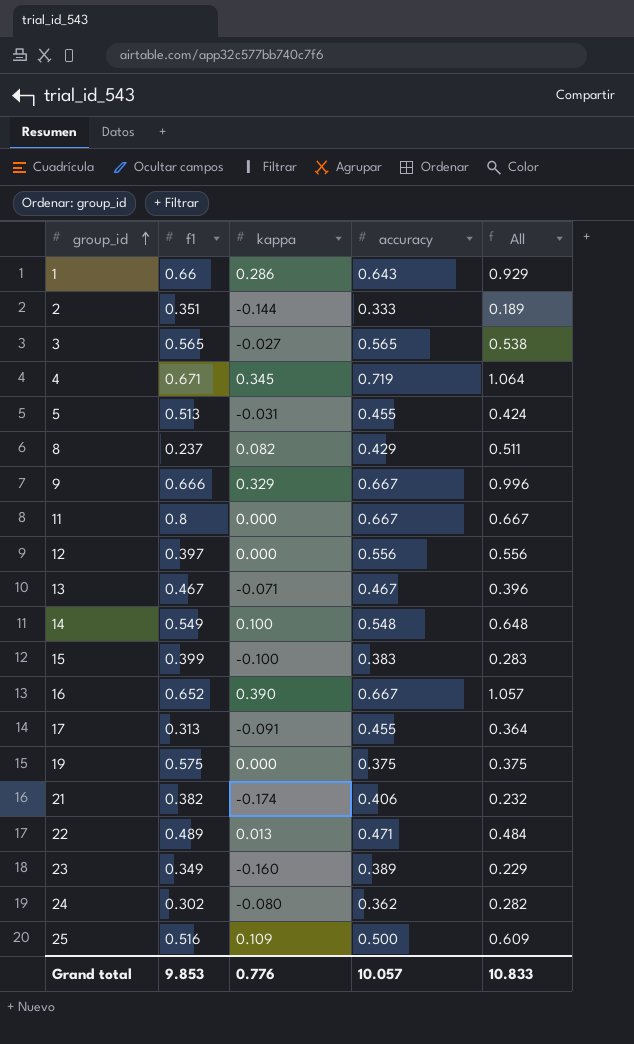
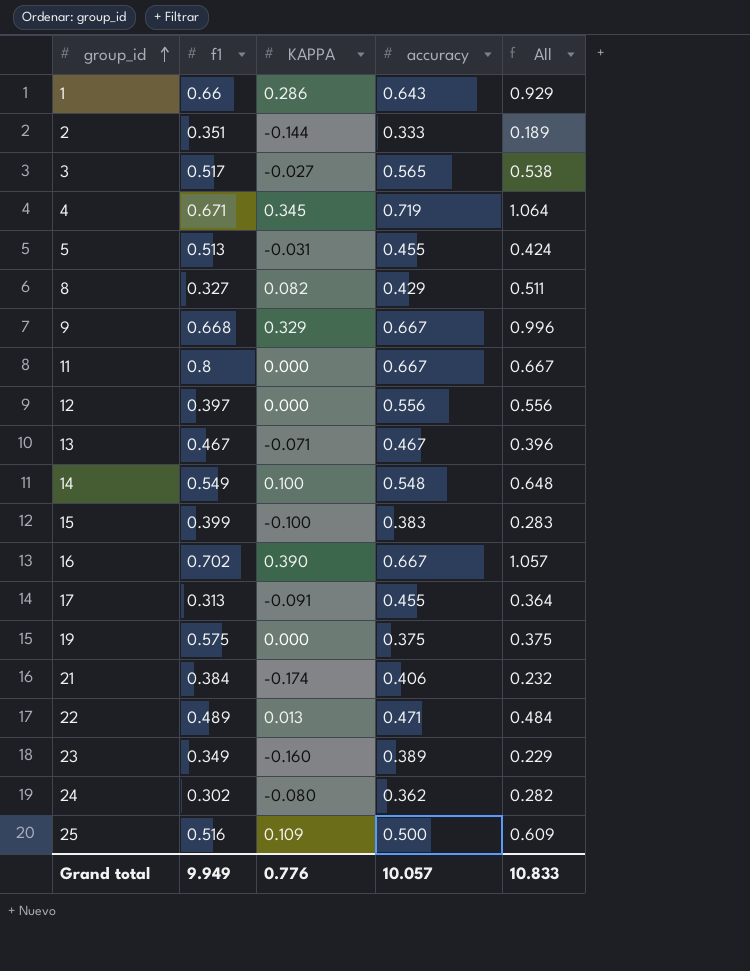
column name: kappa -> KAPPA
3 | f1: 0.565 -> 0.517
8 | f1: 0.237 -> 0.327
9 | f1: 0.666 -> 0.668
16 | f1: 0.652 -> 0.702
21 | f1: 0.382 -> 0.384
Grand total | f1: 9.853 -> 9.949

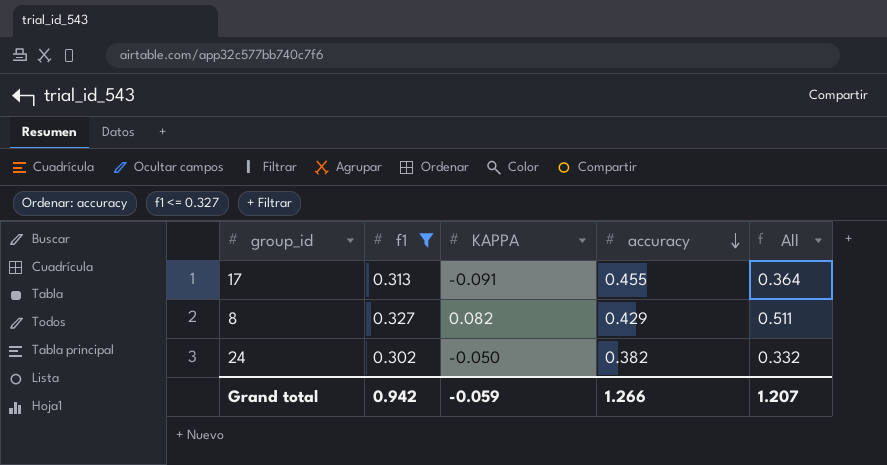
filter: none -> f1 <= 0.327
row order: group_id ascending -> accuracy descending
24 | KAPPA: -0.080 -> -0.050
24 | accuracy: 0.362 -> 0.382
24 | All: 0.282 -> 0.332
Grand total | f1: 9.949 -> 0.942
Grand total | KAPPA: 0.776 -> -0.059
Grand total | accuracy: 10.057 -> 1.266
Grand total | All: 10.833 -> 1.207

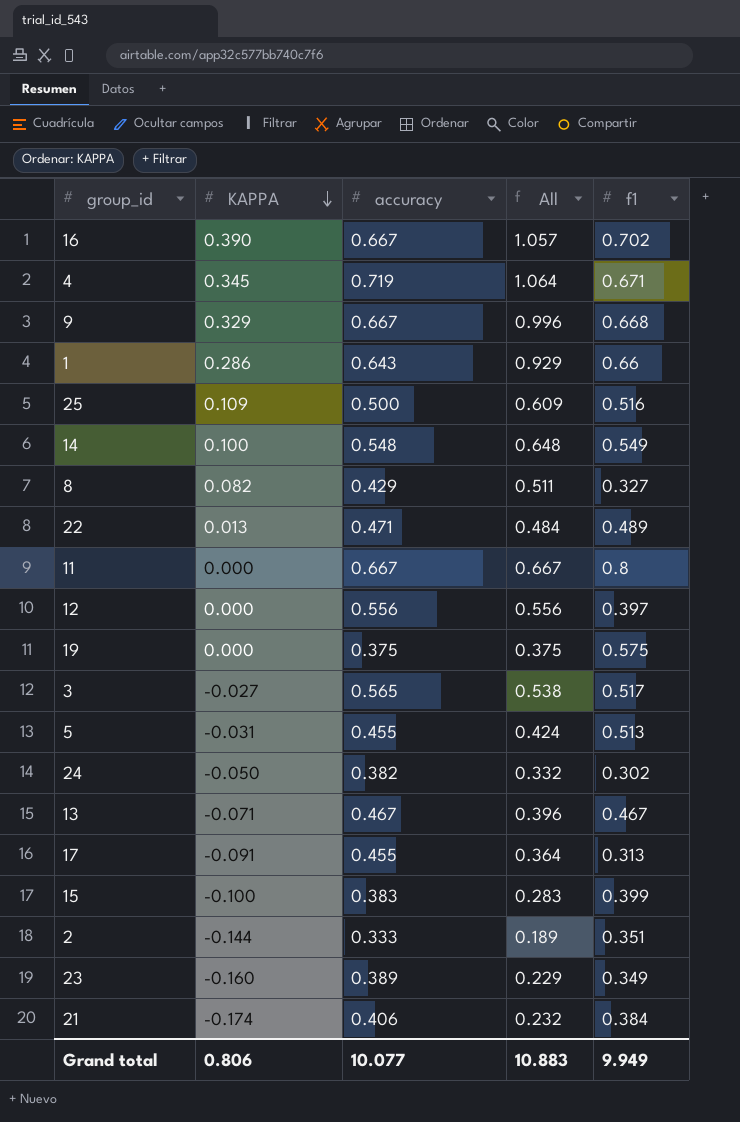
filter: f1 <= 0.327 -> none
row order: accuracy descending -> KAPPA descending
column f1 | position: 2 -> 5
Grand total | KAPPA: -0.059 -> 0.806
Grand total | accuracy: 1.266 -> 10.077
Grand total | All: 1.207 -> 10.883
Grand total | f1: 0.942 -> 9.949

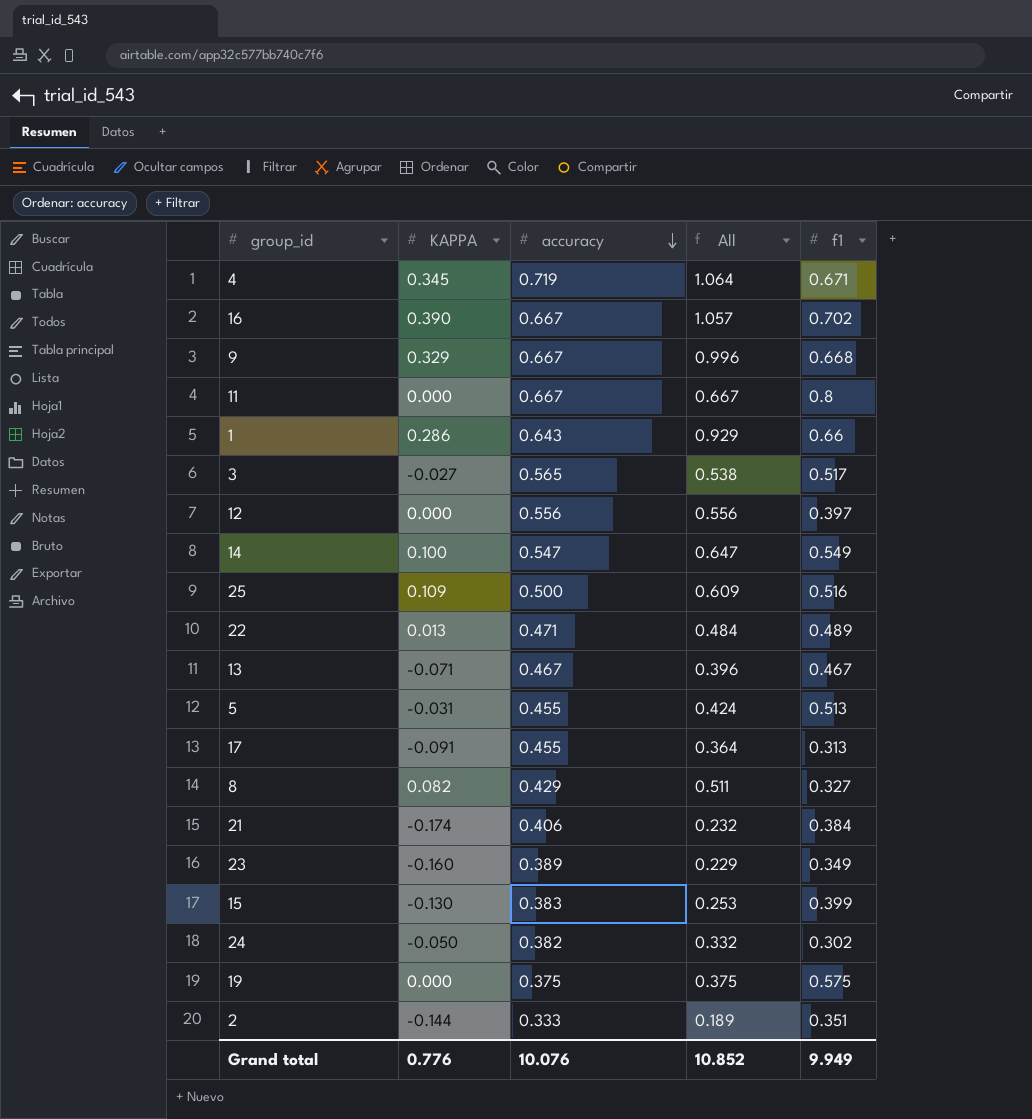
row order: KAPPA descending -> accuracy descending
14 | accuracy: 0.548 -> 0.547
14 | All: 0.648 -> 0.647
15 | KAPPA: -0.100 -> -0.130
15 | All: 0.283 -> 0.253
Grand total | KAPPA: 0.806 -> 0.776
Grand total | accuracy: 10.077 -> 10.076
Grand total | All: 10.883 -> 10.852

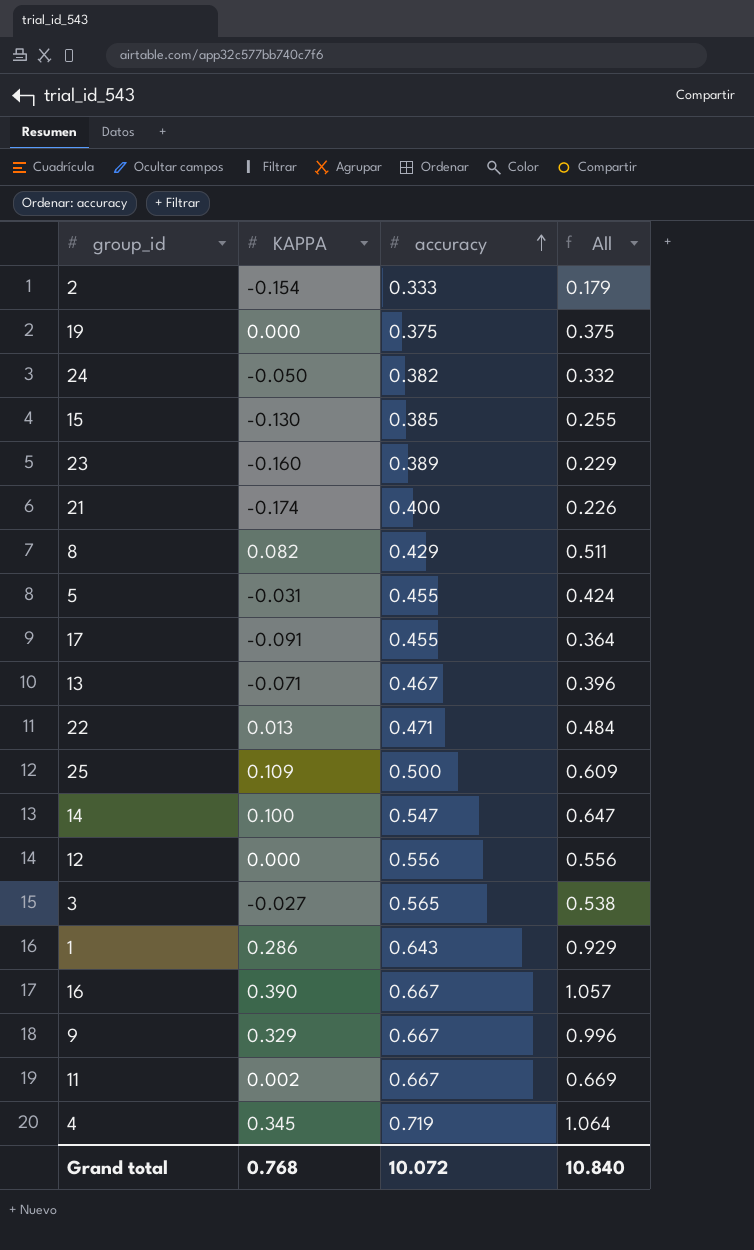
row order: accuracy descending -> accuracy ascending
column f1 | position: 5 -> none
2 | KAPPA: -0.144 -> -0.154
2 | All: 0.189 -> 0.179
15 | accuracy: 0.383 -> 0.385
15 | All: 0.253 -> 0.255
21 | accuracy: 0.406 -> 0.400
21 | All: 0.232 -> 0.226
11 | KAPPA: 0.000 -> 0.002
11 | All: 0.667 -> 0.669
Grand total | KAPPA: 0.776 -> 0.768
Grand total | accuracy: 10.076 -> 10.072
Grand total | All: 10.852 -> 10.840

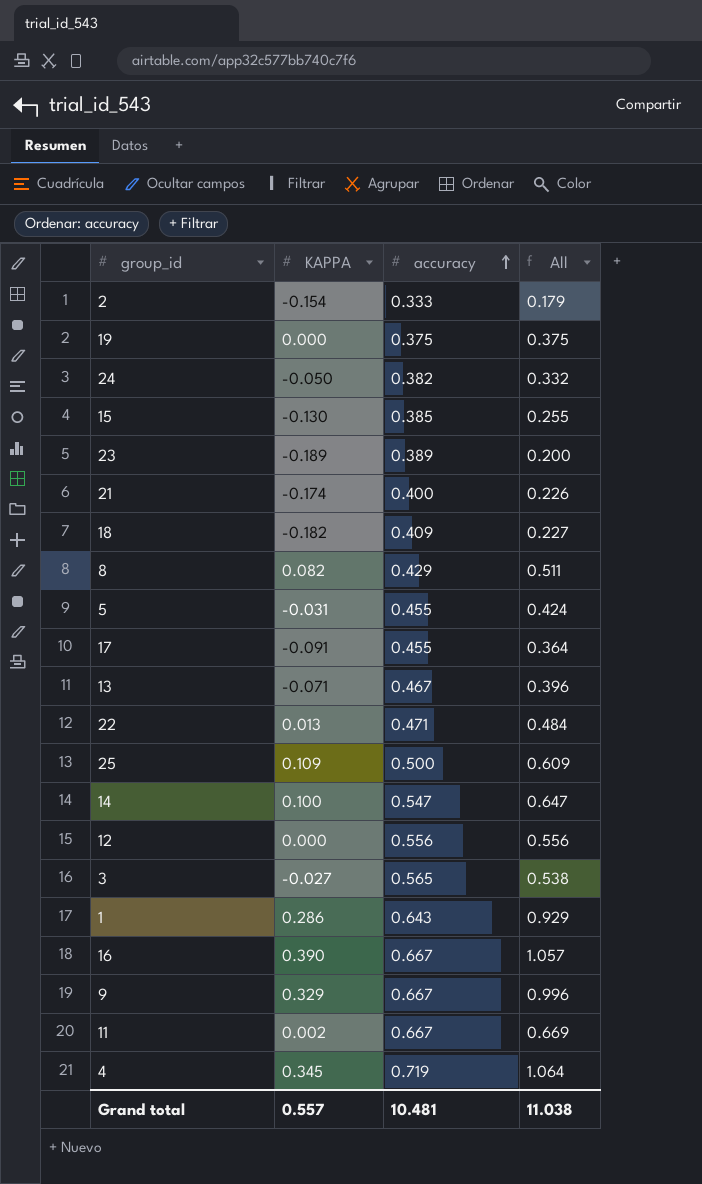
23 | KAPPA: -0.160 -> -0.189
23 | All: 0.229 -> 0.200
row 18: none -> -0.182 | 0.409 | 0.227
Grand total | KAPPA: 0.768 -> 0.557
Grand total | accuracy: 10.072 -> 10.481
Grand total | All: 10.840 -> 11.038

